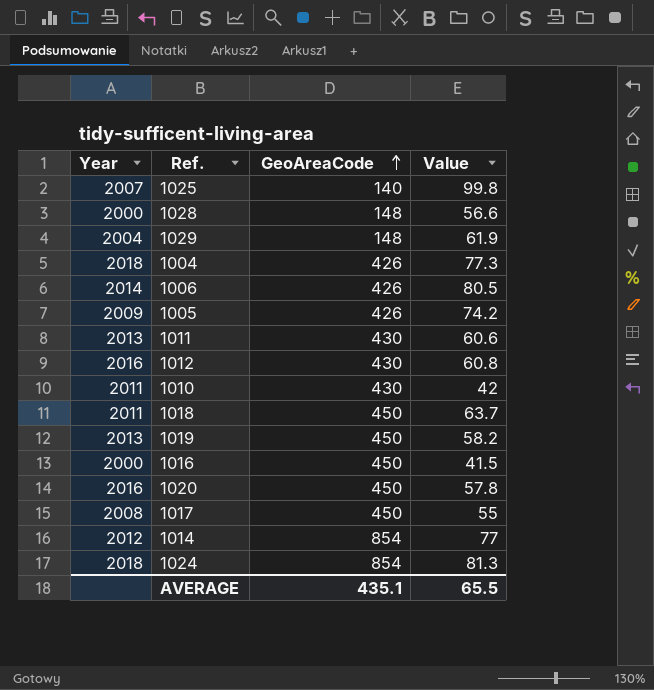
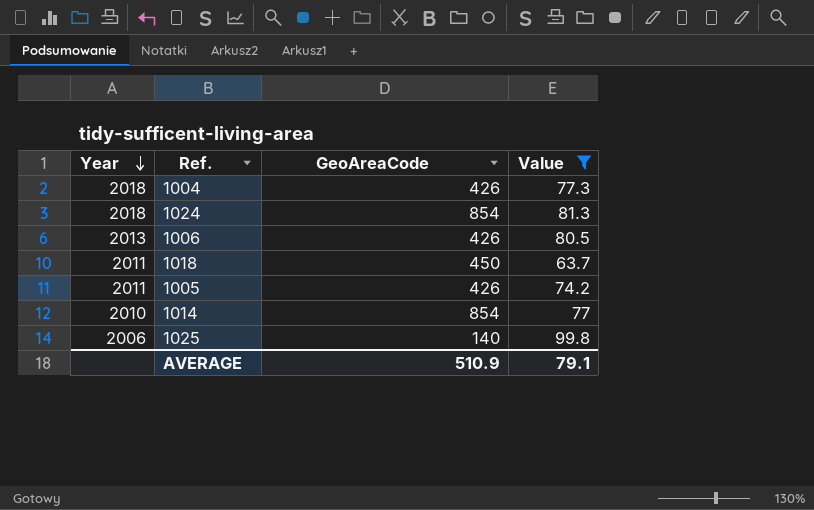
filter: none -> Value >= 63.7
row order: GeoAreaCode ascending -> Year descending
1006 | Year: 2014 -> 2013
1005 | Year: 2009 -> 2011
1014 | Year: 2012 -> 2010
1025 | Year: 2007 -> 2006
AVERAGE | GeoAreaCode: 435.1 -> 510.9
AVERAGE | Value: 65.5 -> 79.1

